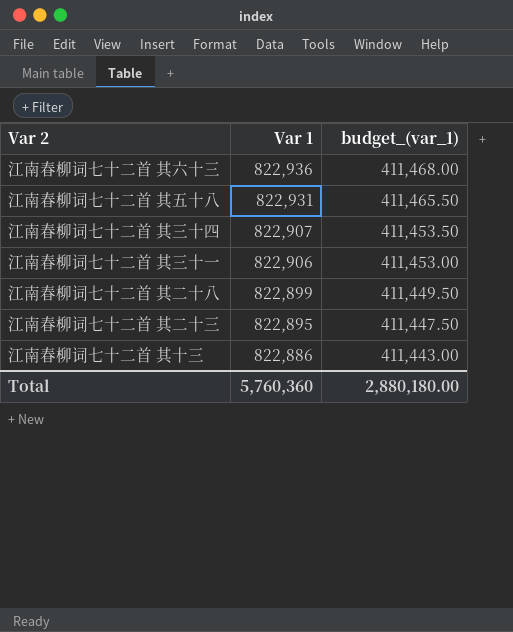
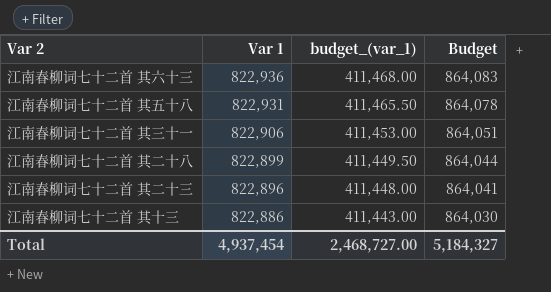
column Budget | formula: none -> [Var 1] * 1.05
row 江南春柳词七十二首 其三十四: 822,907 | 411,453.50 -> none
江南春柳词七十二首 其二十三 | Var 1: 822,895 -> 822,896
江南春柳词七十二首 其二十三 | budget_(var_1): 411,447.50 -> 411,448.00
Total | Var 1: 5,760,360 -> 4,937,454
Total | budget_(var_1): 2,880,180.00 -> 2,468,727.00

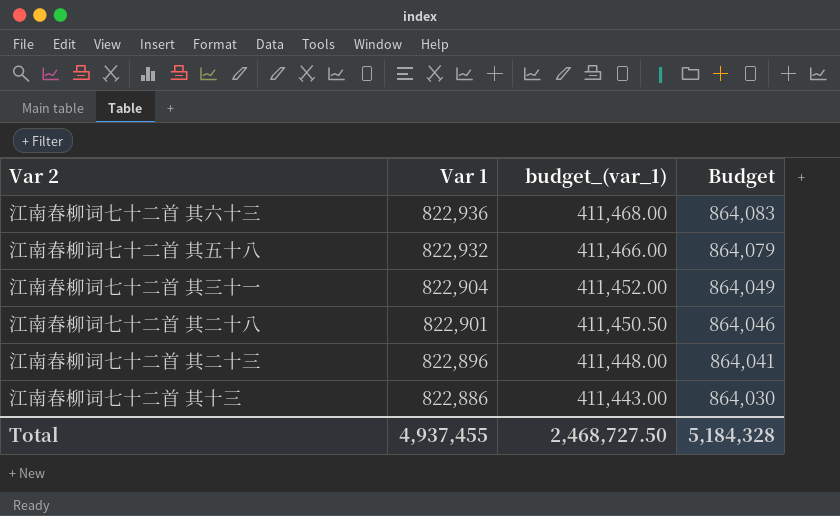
江南春柳词七十二首 其五十八 | Var 1: 822,931 -> 822,932
江南春柳词七十二首 其五十八 | budget_(var_1): 411,465.50 -> 411,466.00
江南春柳词七十二首 其五十八 | Budget: 864,078 -> 864,079
江南春柳词七十二首 其三十一 | Var 1: 822,906 -> 822,904
江南春柳词七十二首 其三十一 | budget_(var_1): 411,453.00 -> 411,452.00
江南春柳词七十二首 其三十一 | Budget: 864,051 -> 864,049
江南春柳词七十二首 其二十八 | Var 1: 822,899 -> 822,901
江南春柳词七十二首 其二十八 | budget_(var_1): 411,449.50 -> 411,450.50
江南春柳词七十二首 其二十八 | Budget: 864,044 -> 864,046
Total | Var 1: 4,937,454 -> 4,937,455
Total | budget_(var_1): 2,468,727.00 -> 2,468,727.50
Total | Budget: 5,184,327 -> 5,184,328

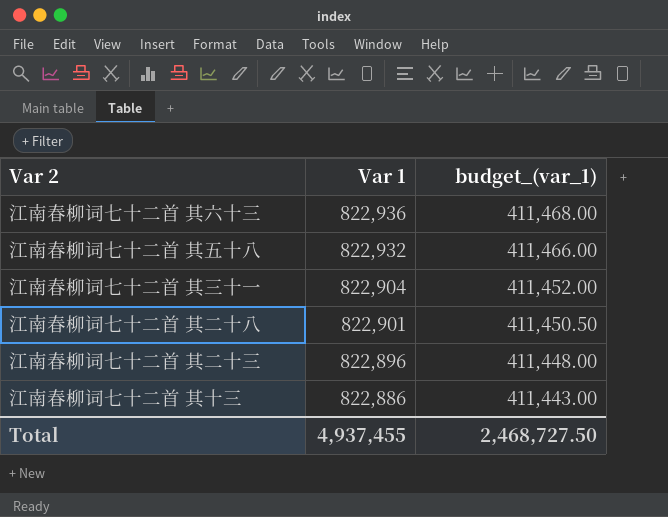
column Budget | formula: [Var 1] * 1.05 -> none

